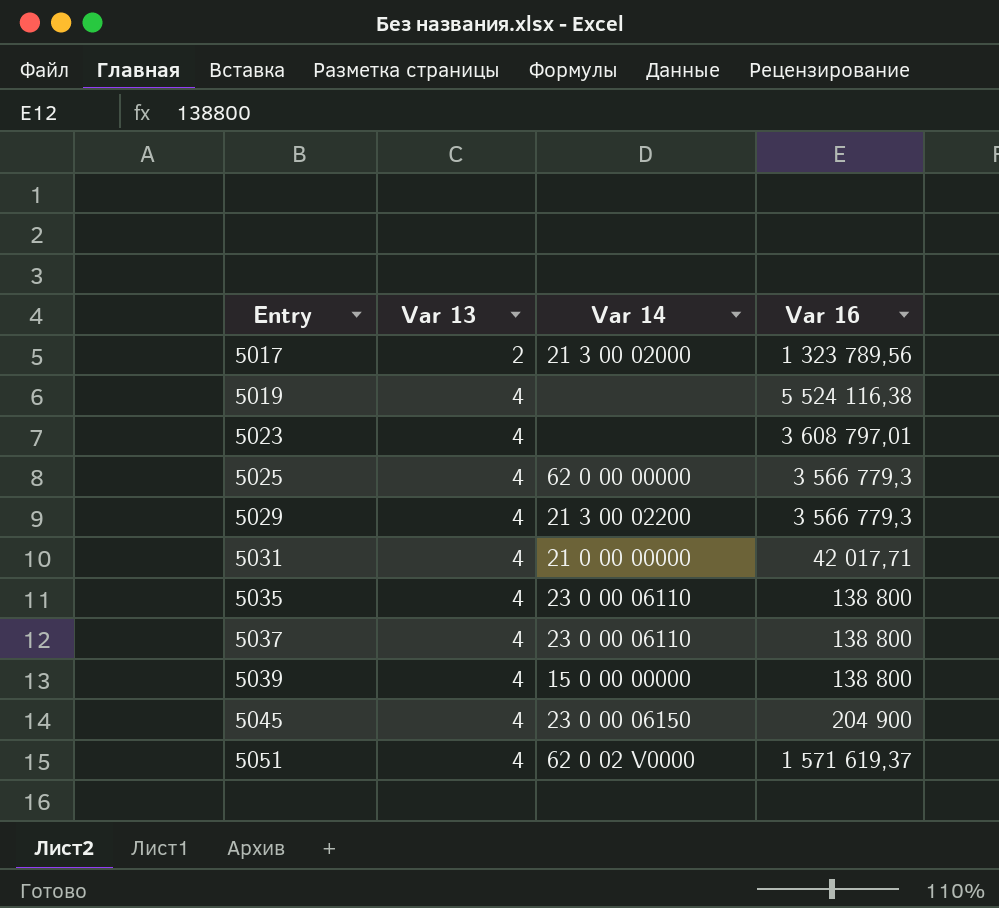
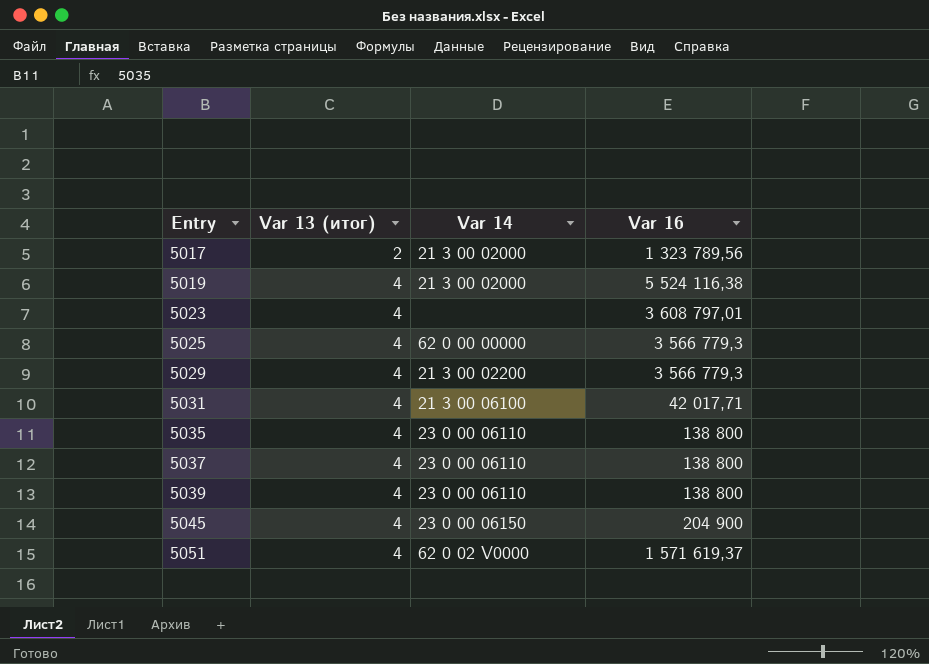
column name: Var 13 -> Var 13 (итог)
5019 | Var 14: none -> 21 3 00 02000
5031 | Var 14: 21 0 00 00000 -> 21 3 00 06100
5039 | Var 14: 15 0 00 00000 -> 23 0 00 06110

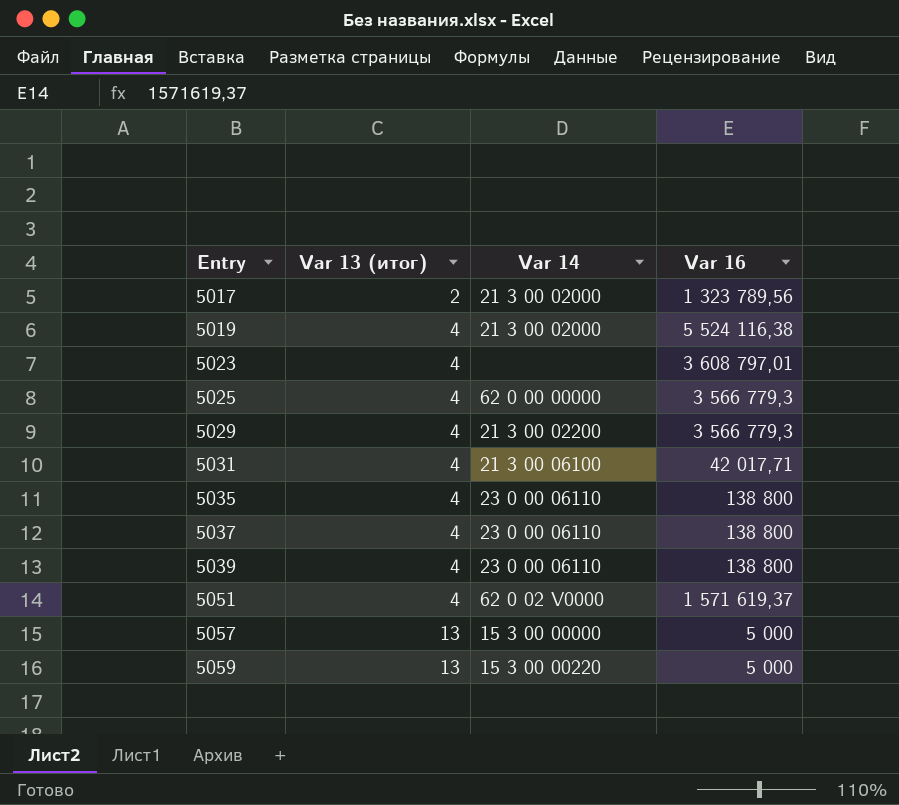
row 5045: 4 | 23 0 00 06150 | 204 900 -> none
row 5057: none -> 13 | 15 3 00 00000 | 5 000
row 5059: none -> 13 | 15 3 00 00220 | 5 000

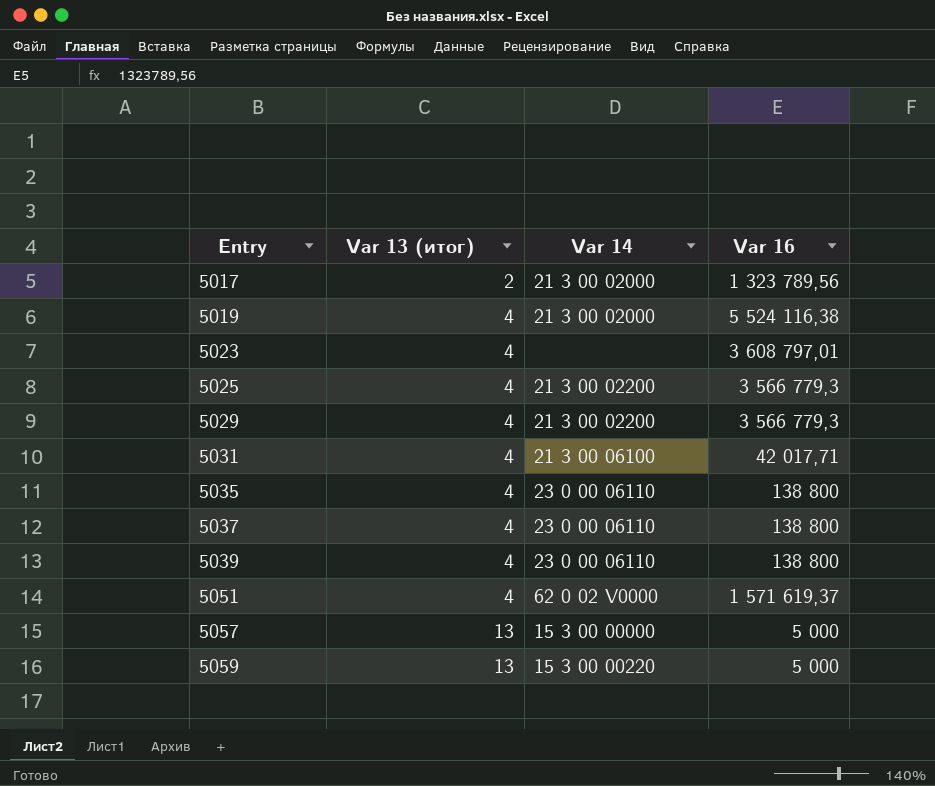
5025 | Var 14: 62 0 00 00000 -> 21 3 00 02200

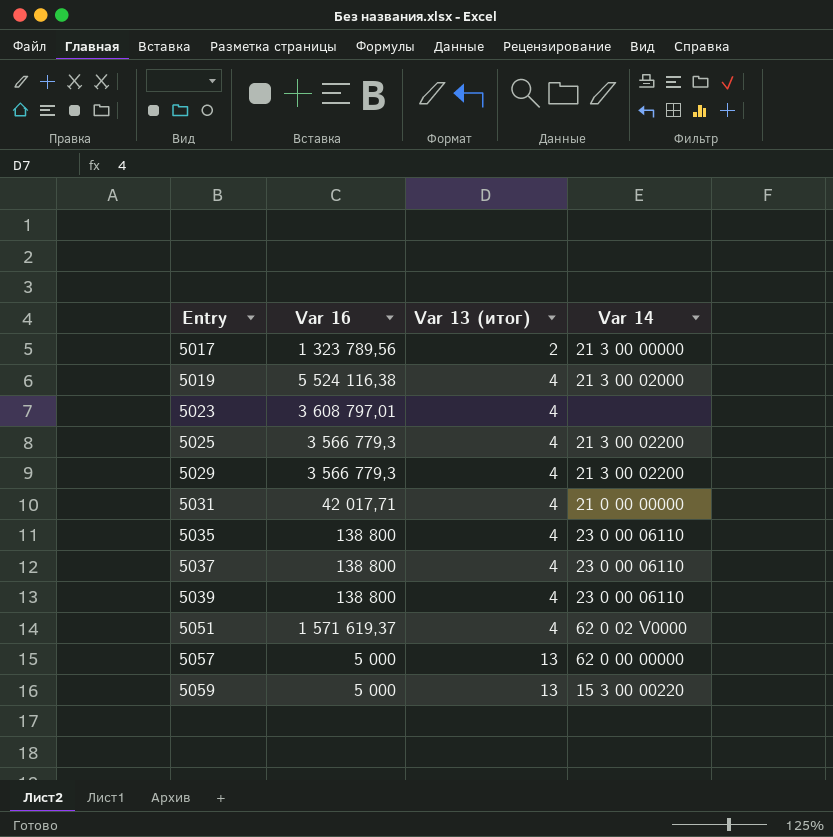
column Var 16 | position: 4 -> 2
5017 | Var 14: 21 3 00 02000 -> 21 3 00 00000
5031 | Var 14: 21 3 00 06100 -> 21 0 00 00000
5057 | Var 14: 15 3 00 00000 -> 62 0 00 00000

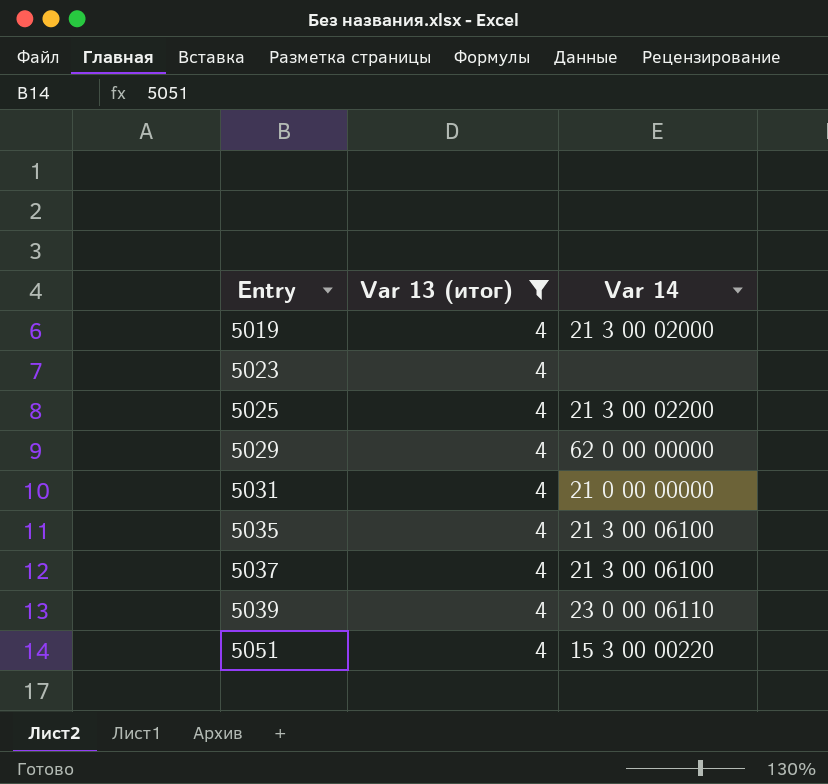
filter: none -> Var 13 (итог) = 4
column Var 16 | position: 2 -> none
5029 | Var 14: 21 3 00 02200 -> 62 0 00 00000
5035 | Var 14: 23 0 00 06110 -> 21 3 00 06100
5037 | Var 14: 23 0 00 06110 -> 21 3 00 06100
5051 | Var 14: 62 0 02 V0000 -> 15 3 00 00220

